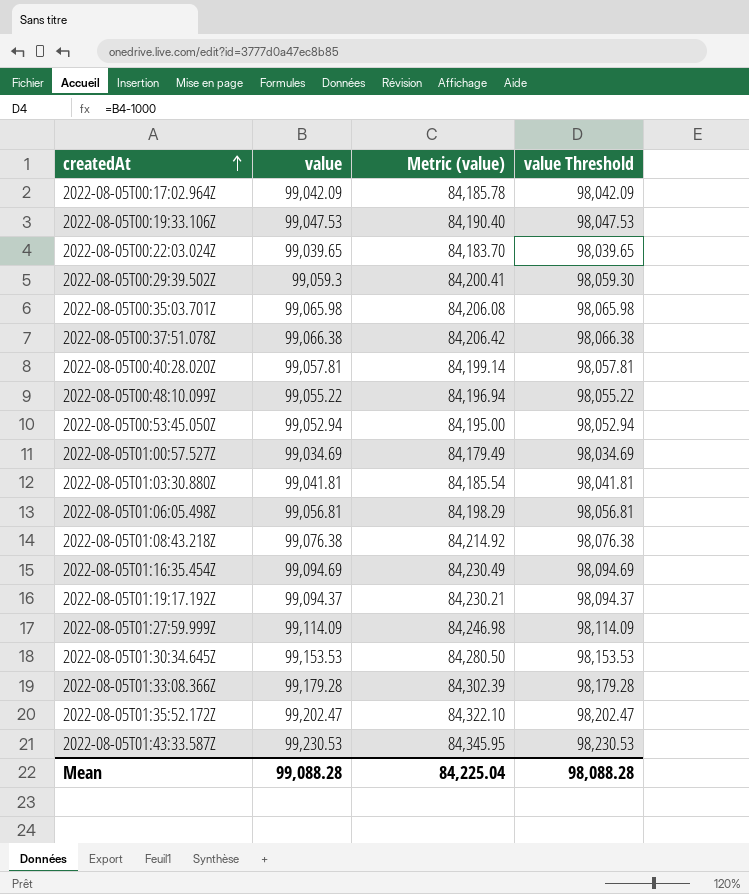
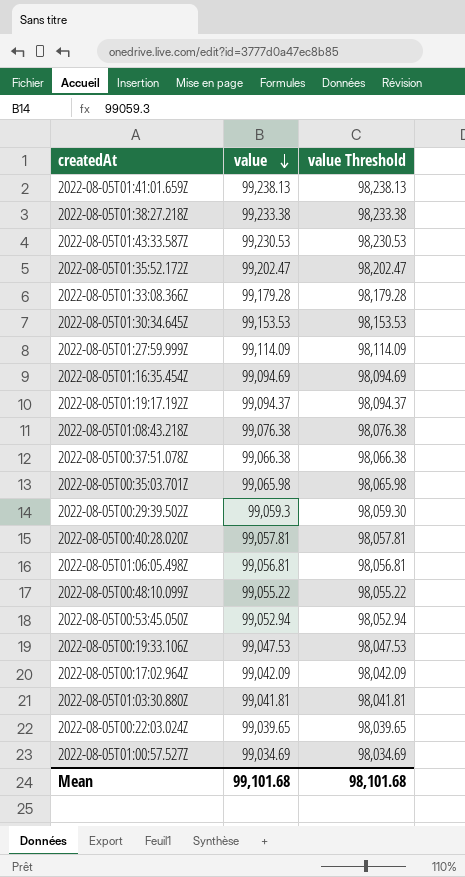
row order: createdAt ascending -> value descending
column Metric (value) | formula: [value] * 0.85 -> none
row 2022-08-05T01:41:01.659Z: none -> 99,238.13 | 98,238.13
row 2022-08-05T01:38:27.218Z: none -> 99,233.38 | 98,233.38
Mean | value: 99,088.28 -> 99,101.68
Mean | value Threshold: 98,088.28 -> 98,101.68

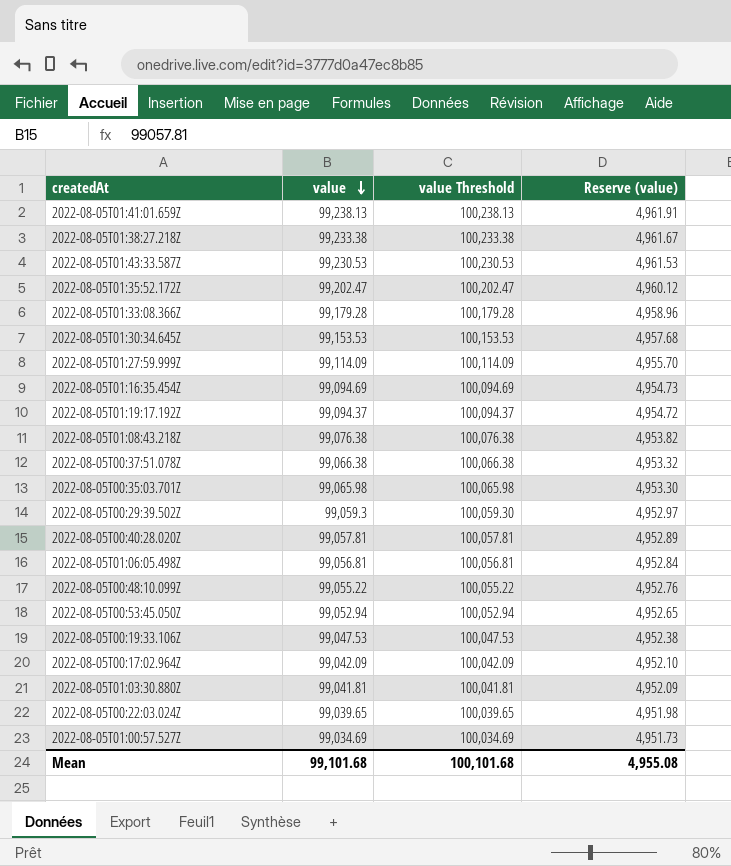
column value Threshold | formula: [value] - 1000 -> [value] + 1000
column Reserve (value) | formula: none -> [value] * 0.05
Mean | value Threshold: 98,101.68 -> 100,101.68

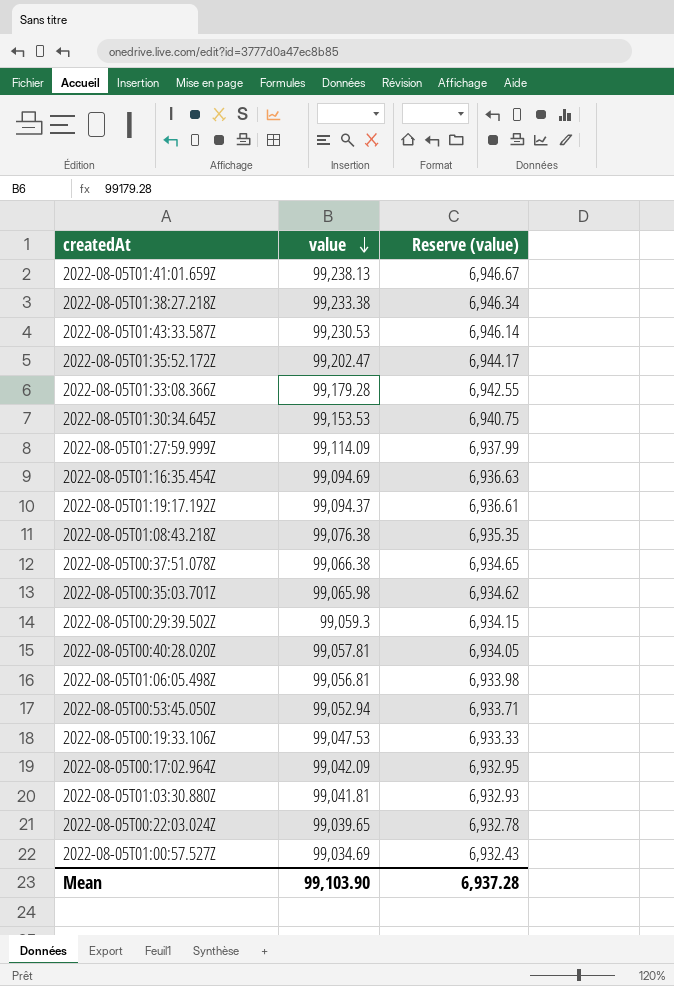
column value Threshold | formula: [value] + 1000 -> none
column Reserve (value) | formula: [value] * 0.05 -> [value] * 0.07
row 2022-08-05T00:48:10.099Z: 99,055.22 | 100,055.22 | 4,952.76 -> none
Mean | value: 99,101.68 -> 99,103.90
Mean | Reserve (value): 4,955.08 -> 6,937.28

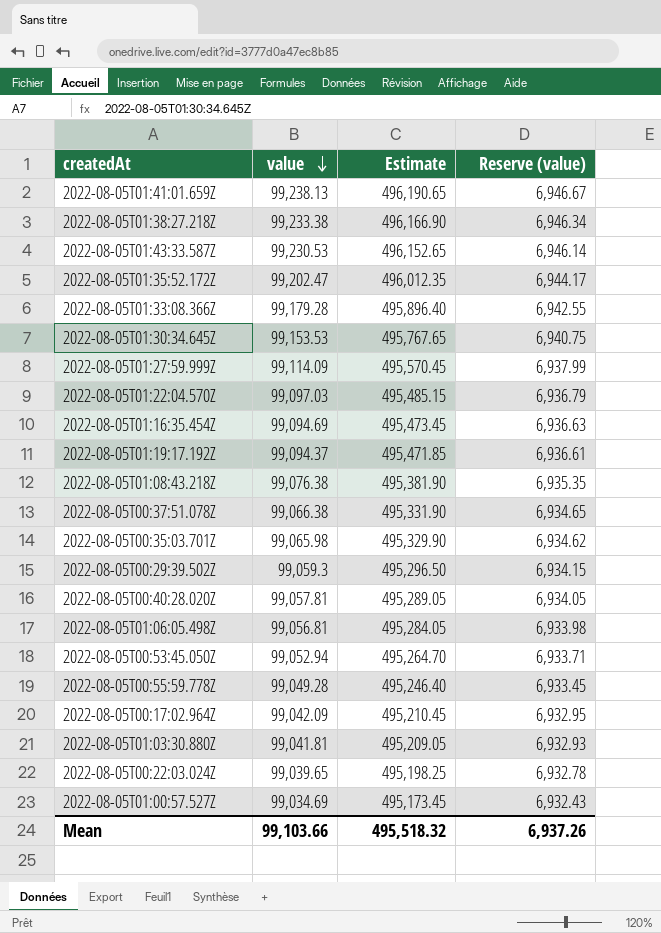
column Estimate | formula: none -> [value] * 5
row 2022-08-05T00:19:33.106Z: 99,047.53 | 6,933.33 -> none
row 2022-08-05T01:22:04.570Z: none -> 99,097.03 | 495,485.15 | 6,936.79
row 2022-08-05T00:55:59.778Z: none -> 99,049.28 | 495,246.40 | 6,933.45
Mean | value: 99,103.90 -> 99,103.66
Mean | Reserve (value): 6,937.28 -> 6,937.26

